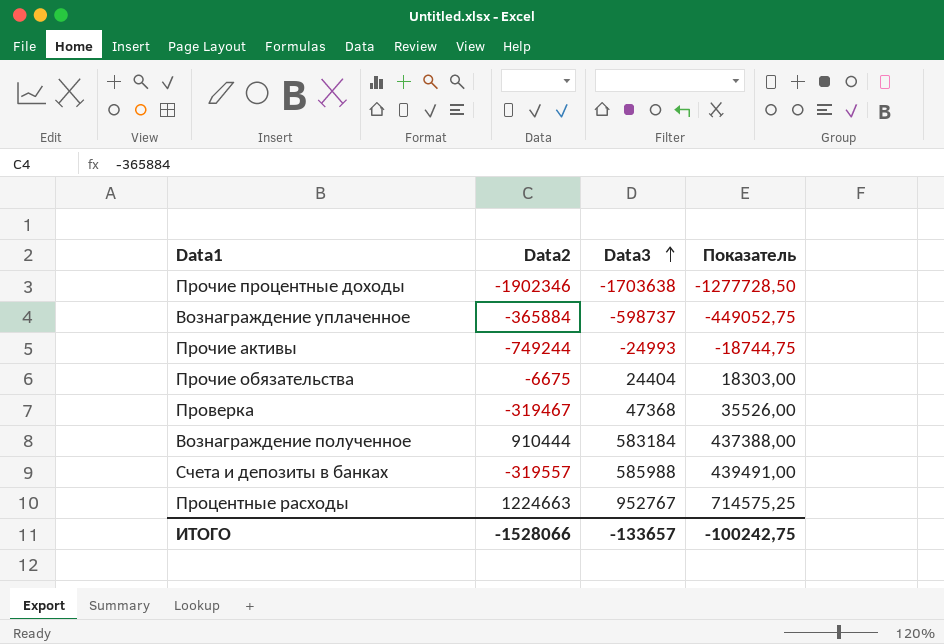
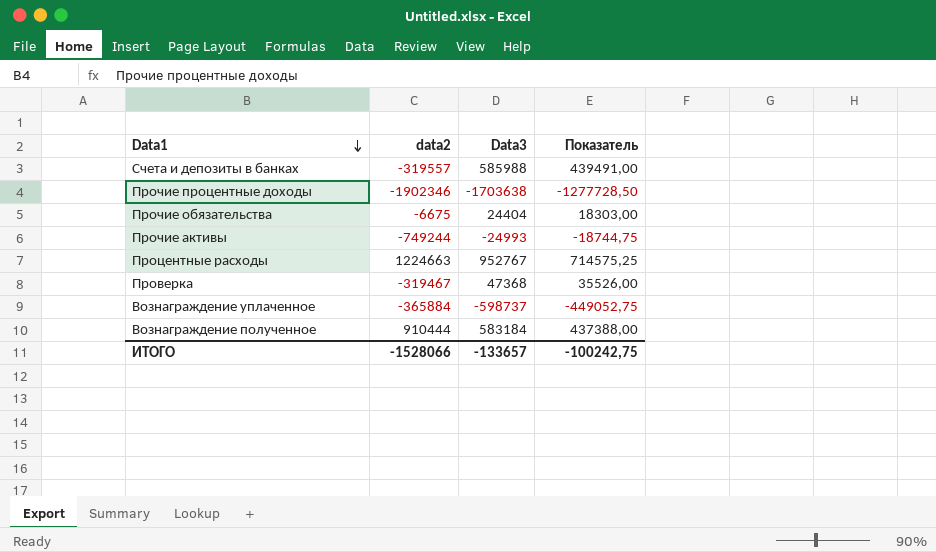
row order: Data3 ascending -> Data1 descending
column name: Data2 -> data2

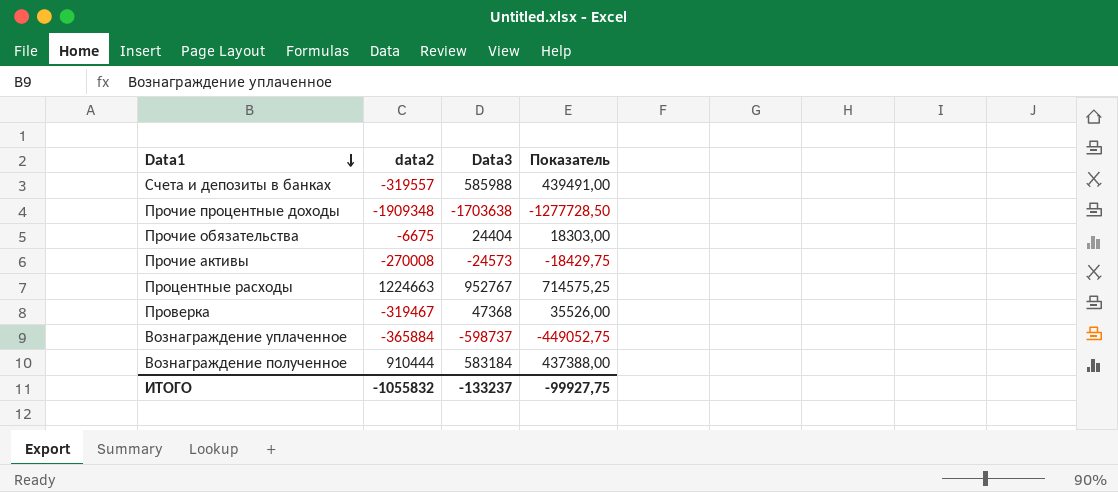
Прочие процентные доходы | data2: -1902346 -> -1909348
Прочие активы | data2: -749244 -> -270008
Прочие активы | Data3: -24993 -> -24573
Прочие активы | Показатель: -18744,75 -> -18429,75
ИТОГО | data2: -1528066 -> -1055832
ИТОГО | Data3: -133657 -> -133237
ИТОГО | Показатель: -100242,75 -> -99927,75

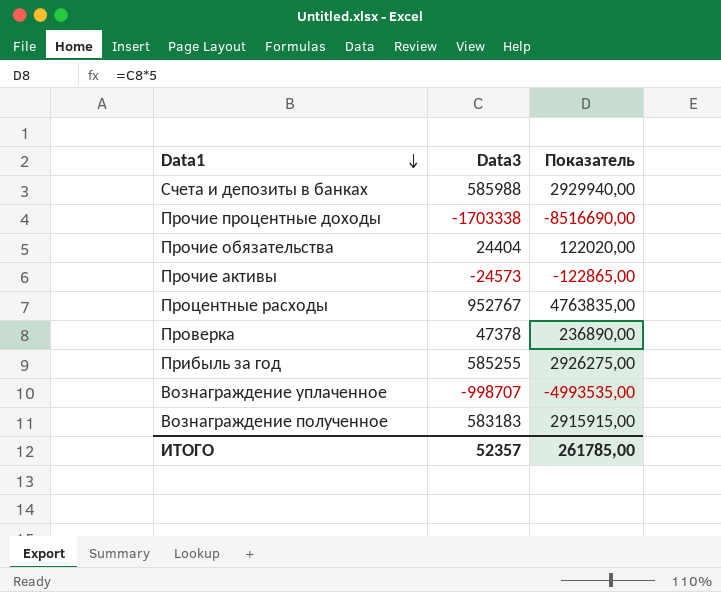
column data2 | position: 2 -> none
column Показатель | formula: [Data3] * 0,75 -> [Data3] * 5
Прочие процентные доходы | Data3: -1703638 -> -1703338
Проверка | Data3: 47368 -> 47378
row Прибыль за год: none -> 585255 | 2926275,00
Вознаграждение уплаченное | Data3: -598737 -> -998707
Вознаграждение полученное | Data3: 583184 -> 583183
ИТОГО | Data3: -133237 -> 52357
ИТОГО | Показатель: -99927,75 -> 261785,00

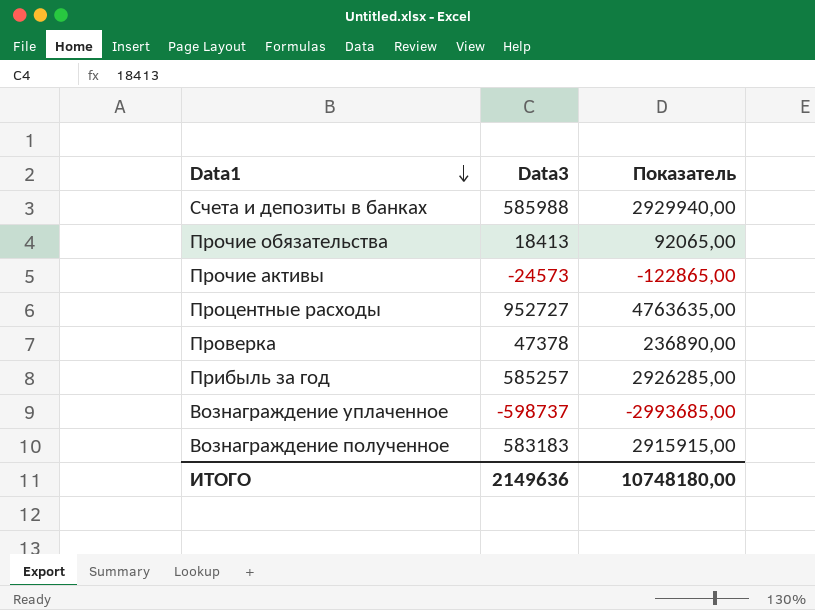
row Прочие процентные доходы: -1703338 | -8516690,00 -> none
Прочие обязательства | Data3: 24404 -> 18413
Прочие обязательства | Показатель: 122020,00 -> 92065,00
Процентные расходы | Data3: 952767 -> 952727
Процентные расходы | Показатель: 4763835,00 -> 4763635,00
Прибыль за год | Data3: 585255 -> 585257
Прибыль за год | Показатель: 2926275,00 -> 2926285,00
Вознаграждение уплаченное | Data3: -998707 -> -598737
Вознаграждение уплаченное | Показатель: -4993535,00 -> -2993685,00
ИТОГО | Data3: 52357 -> 2149636
ИТОГО | Показатель: 261785,00 -> 10748180,00

